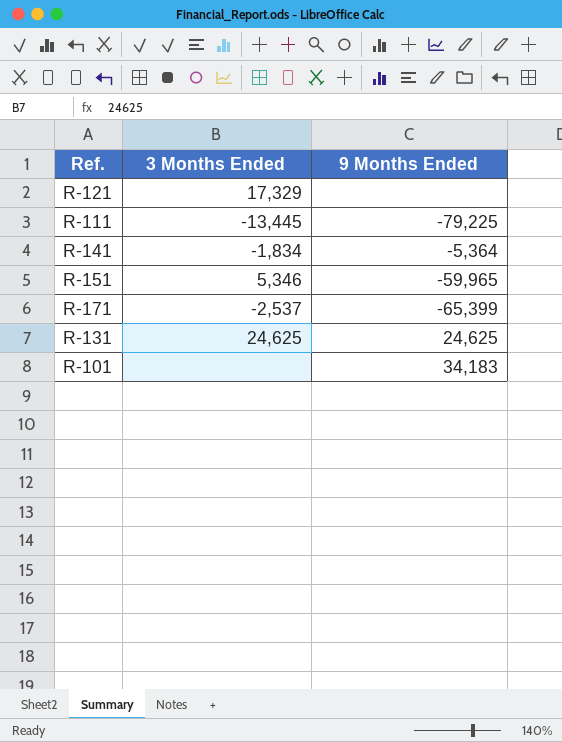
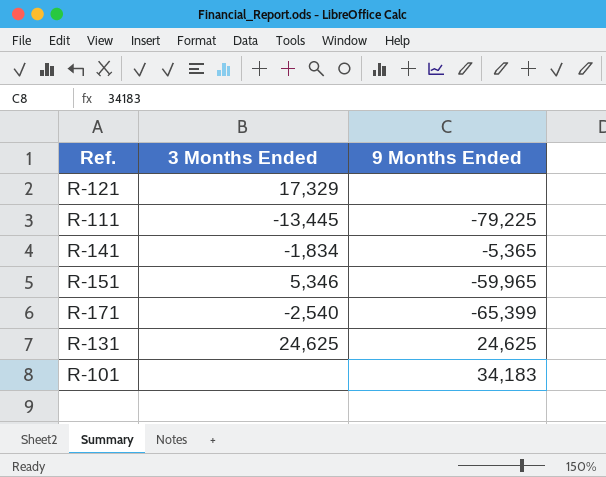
R-141 | 9 Months Ended: -5,364 -> -5,365
R-171 | 3 Months Ended: -2,537 -> -2,540

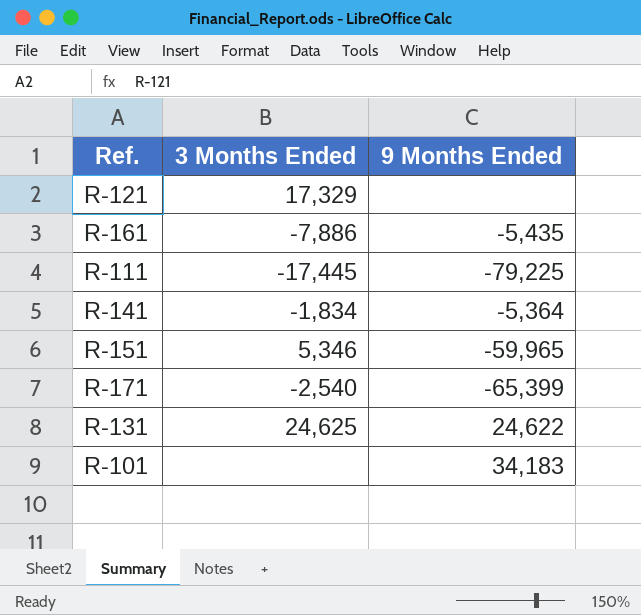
row R-161: none -> -7,886 | -5,435
R-111 | 3 Months Ended: -13,445 -> -17,445
R-141 | 9 Months Ended: -5,365 -> -5,364
R-131 | 9 Months Ended: 24,625 -> 24,622

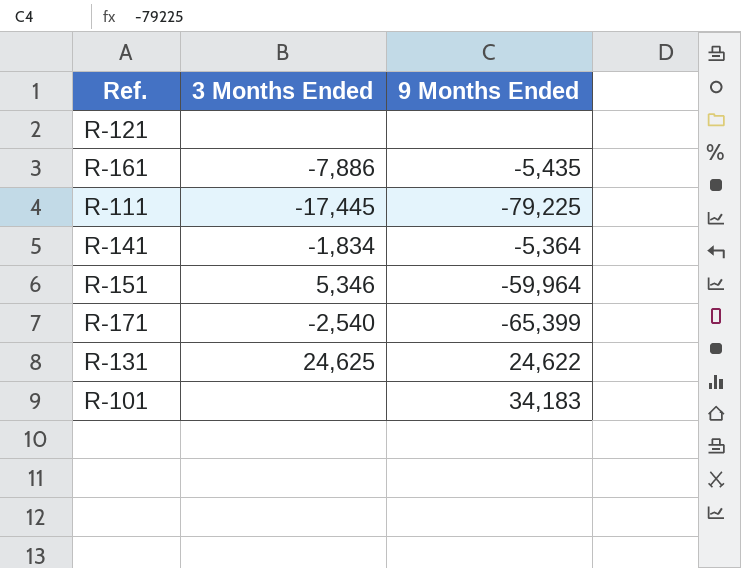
R-121 | 3 Months Ended: 17,329 -> none
R-151 | 9 Months Ended: -59,965 -> -59,964

